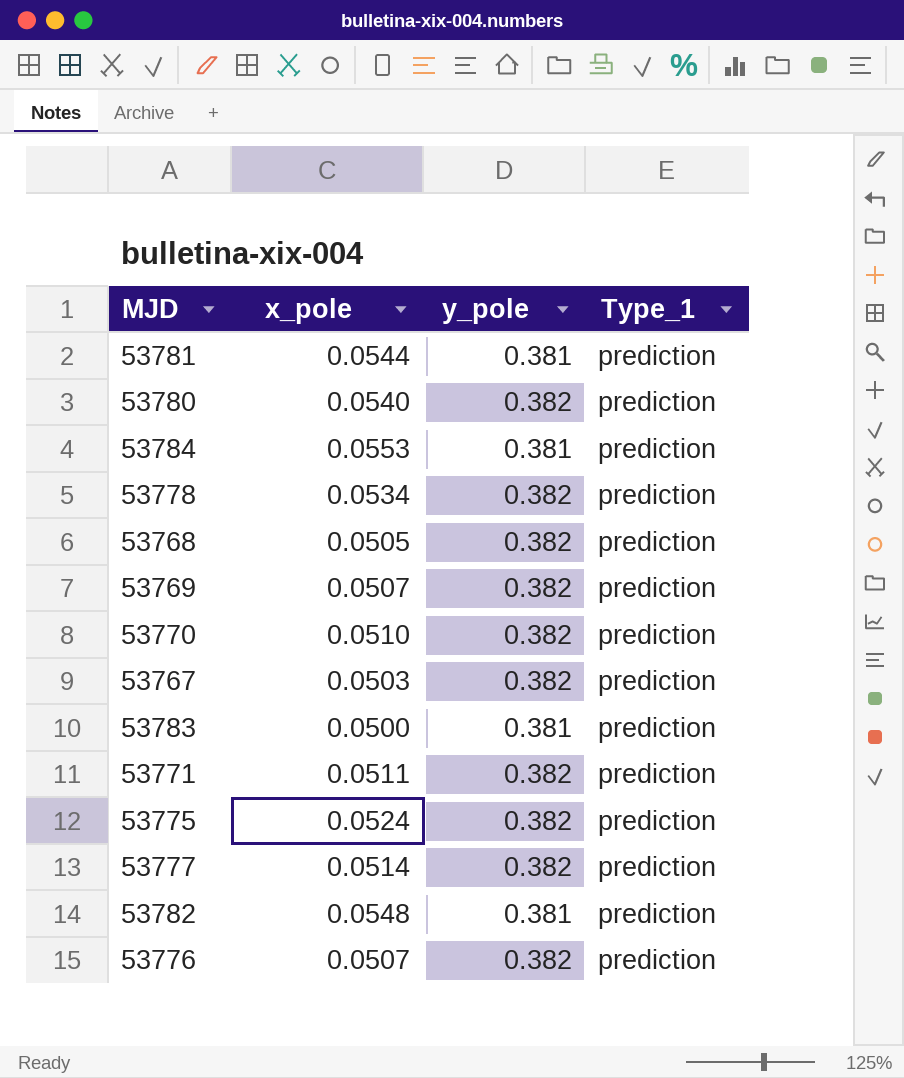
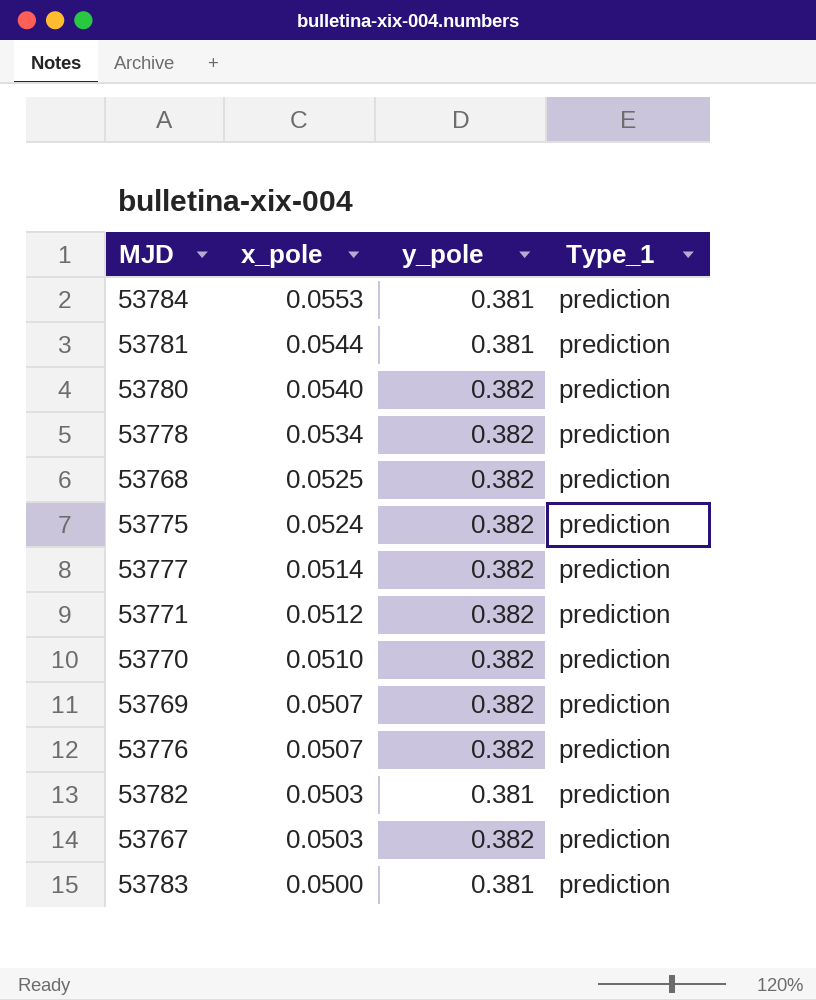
row order: none -> x_pole descending
53768 | x_pole: 0.0505 -> 0.0525
53771 | x_pole: 0.0511 -> 0.0512
53782 | x_pole: 0.0548 -> 0.0503

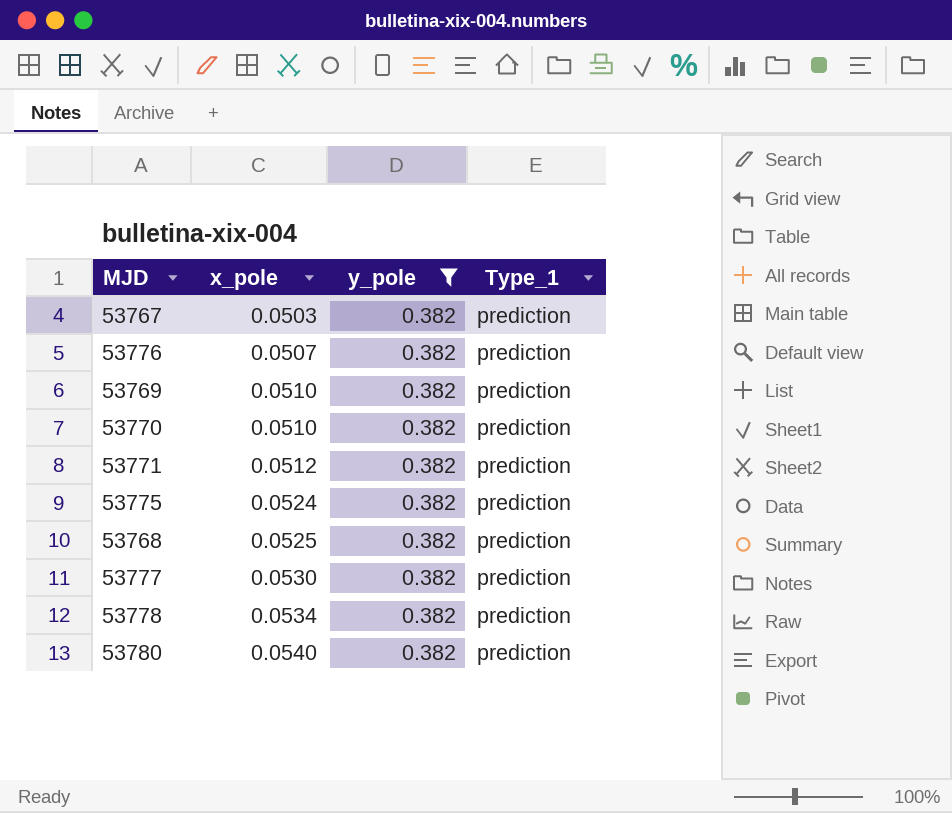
filter: none -> y_pole = 0.382
row order: x_pole descending -> x_pole ascending
53769 | x_pole: 0.0507 -> 0.0510
53777 | x_pole: 0.0514 -> 0.0530

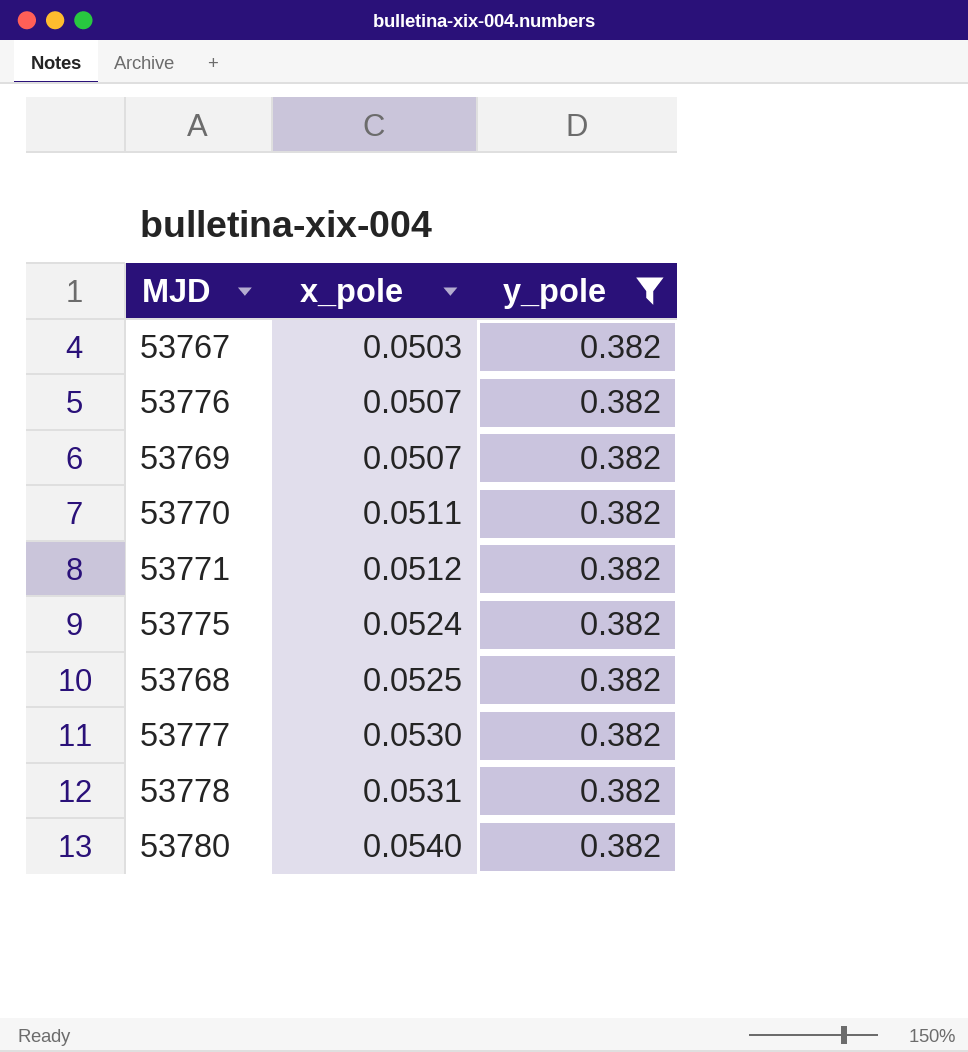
column Type_1 | position: 4 -> none
53769 | x_pole: 0.0510 -> 0.0507
53770 | x_pole: 0.0510 -> 0.0511
53778 | x_pole: 0.0534 -> 0.0531

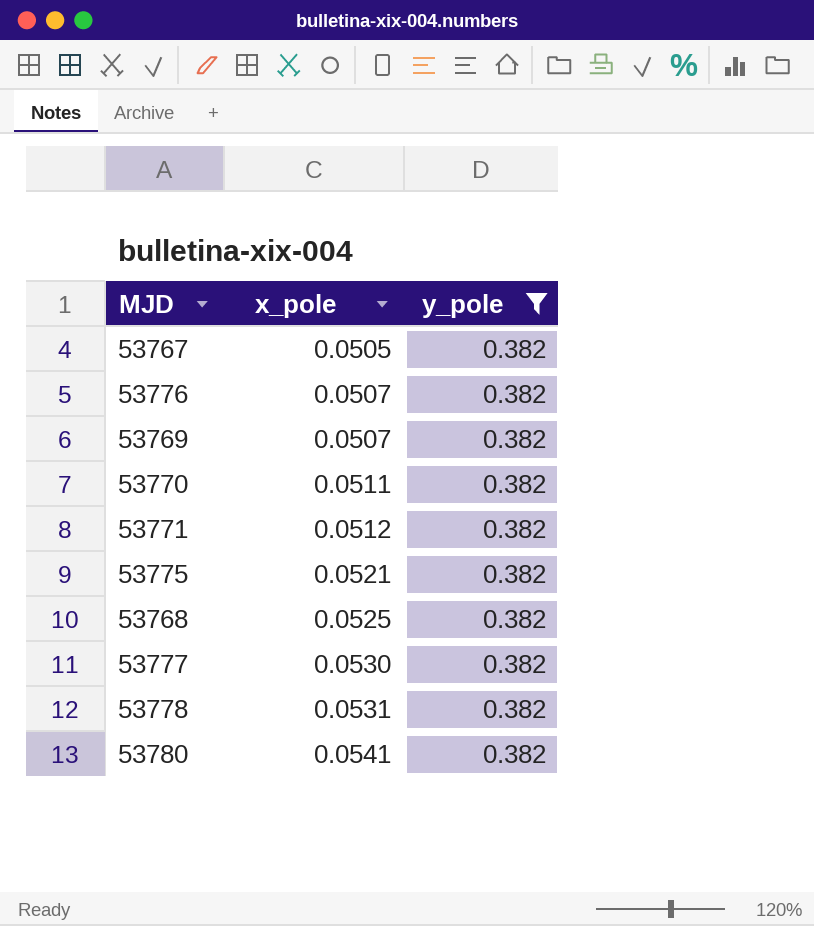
53767 | x_pole: 0.0503 -> 0.0505
53775 | x_pole: 0.0524 -> 0.0521
53780 | x_pole: 0.0540 -> 0.0541

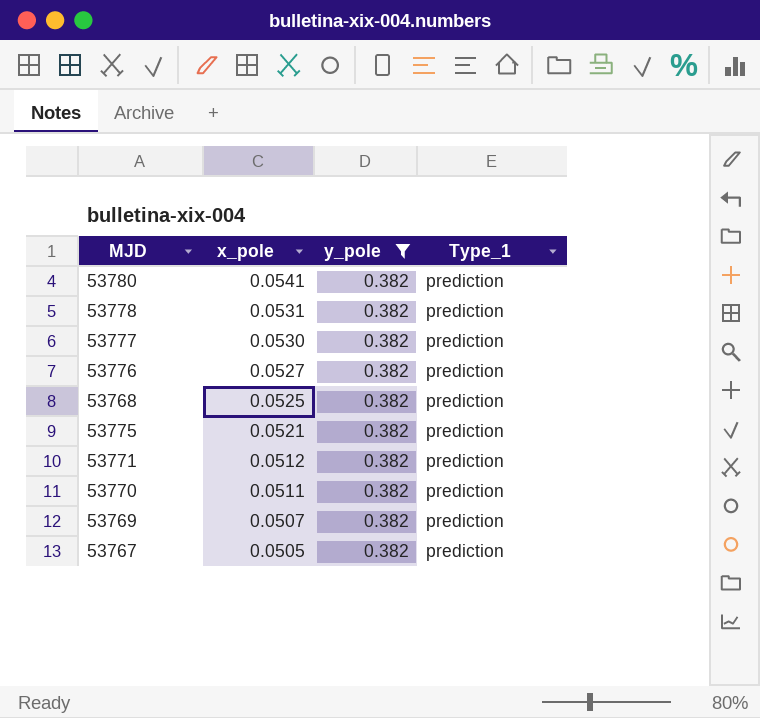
row order: x_pole ascending -> x_pole descending
column Type_1 | position: none -> 4
53776 | x_pole: 0.0507 -> 0.0527

